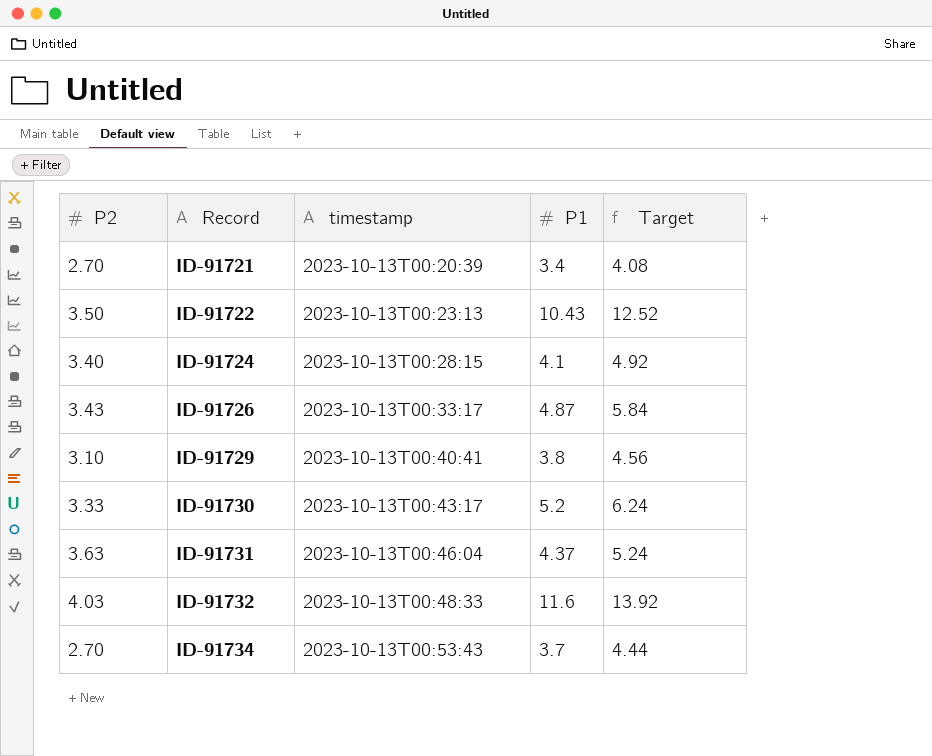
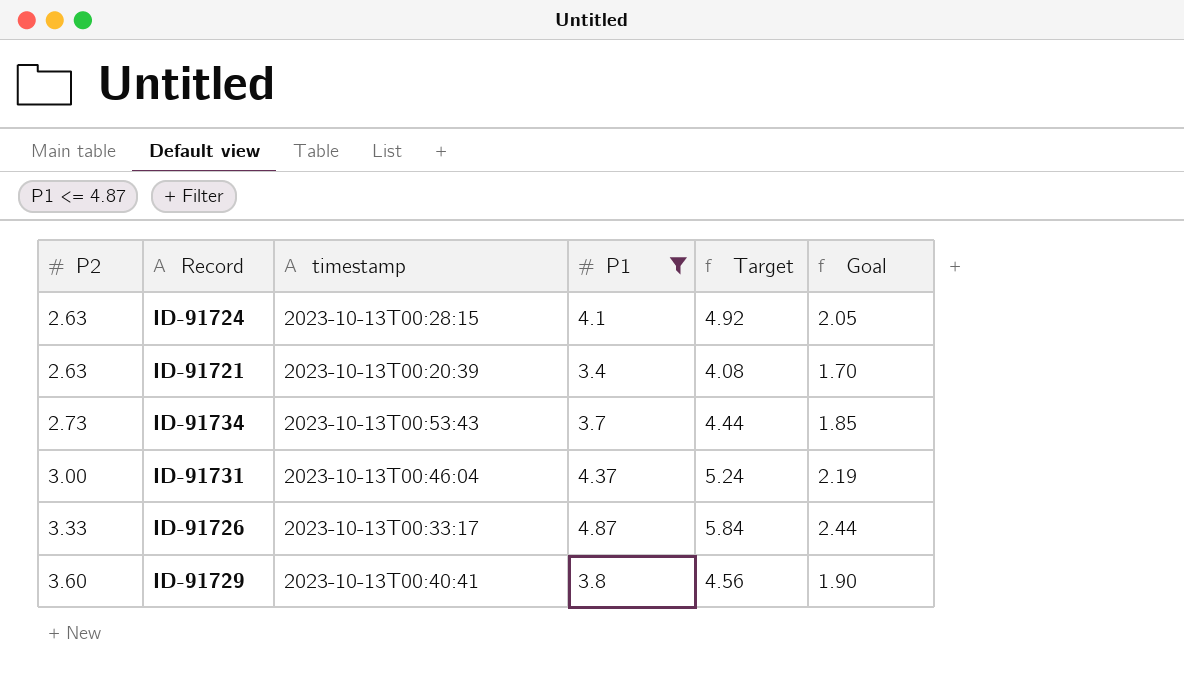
filter: none -> P1 <= 4.87
row order: Record ascending -> P2 ascending
column Goal | formula: none -> [P1] * 0.5
ID-91724 | P2: 3.40 -> 2.63
ID-91721 | P2: 2.70 -> 2.63
ID-91734 | P2: 2.70 -> 2.73
ID-91731 | P2: 3.63 -> 3.00
ID-91726 | P2: 3.43 -> 3.33
ID-91729 | P2: 3.10 -> 3.60

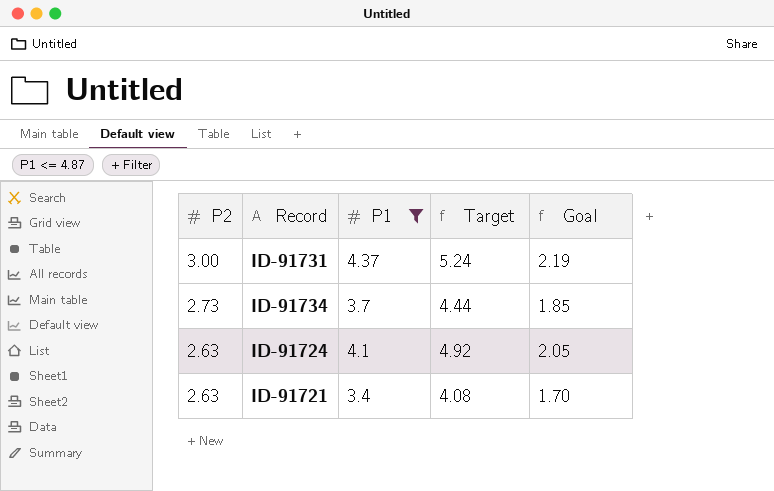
row order: P2 ascending -> P2 descending
column timestamp | position: 3 -> none
row ID-91726: 3.33 | 2023-10-13T00:33:17 | 4.87 | 5.84 | 2.44 -> none
row ID-91729: 3.60 | 2023-10-13T00:40:41 | 3.8 | 4.56 | 1.90 -> none

